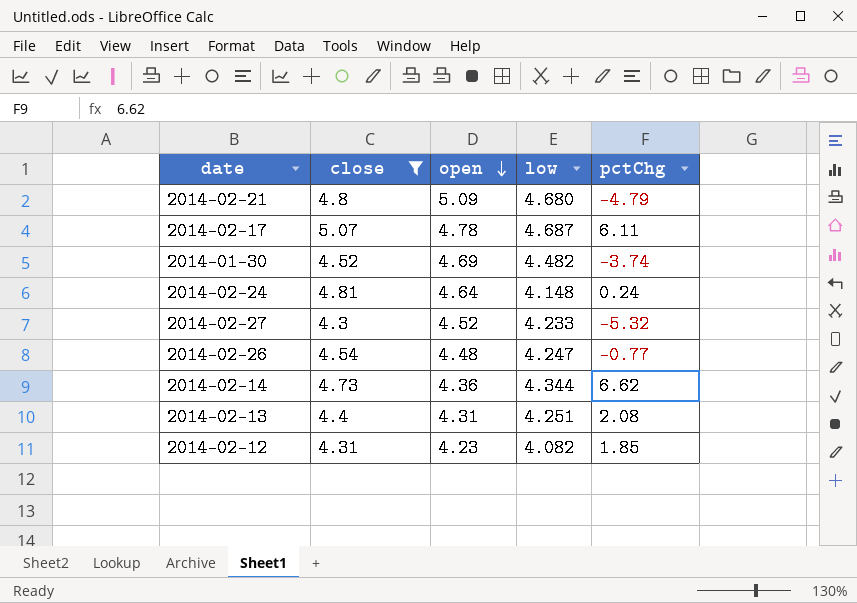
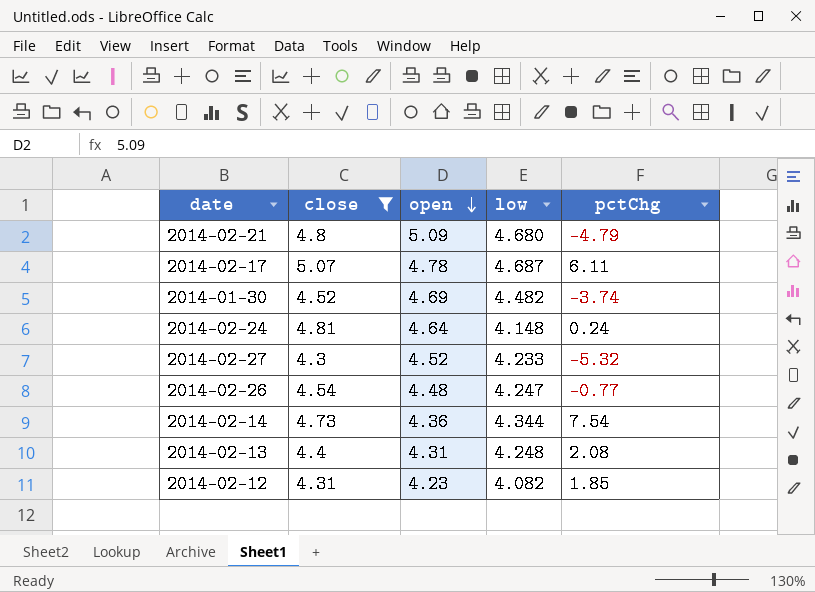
2014-02-14 | pctChg: 6.62 -> 7.54
2014-02-13 | low: 4.251 -> 4.248

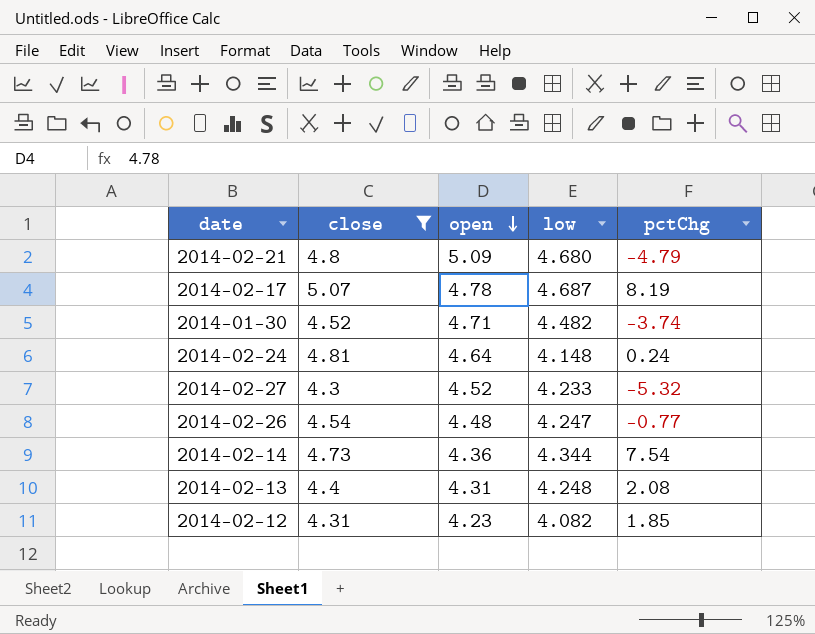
2014-02-17 | pctChg: 6.11 -> 8.19
2014-01-30 | open: 4.69 -> 4.71

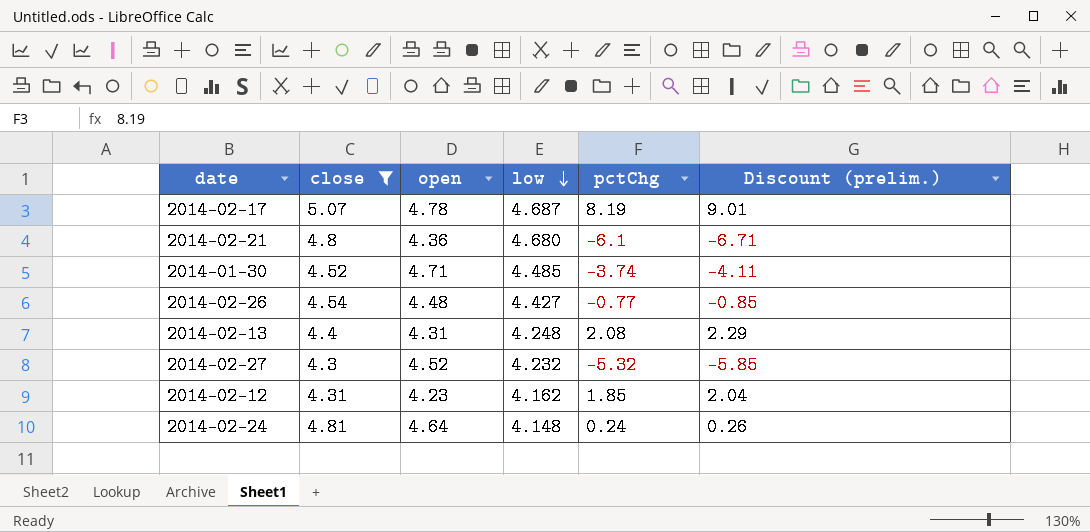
row order: open descending -> low descending
column Discount (prelim.) | formula: none -> [pctChg] * 1.1
row 2014-02-14: 4.73 | 4.36 | 4.344 | 7.54 -> none
2014-02-21 | open: 5.09 -> 4.36
2014-02-21 | pctChg: -4.79 -> -6.1
2014-01-30 | low: 4.482 -> 4.485
2014-02-26 | low: 4.247 -> 4.427
2014-02-27 | low: 4.233 -> 4.232
2014-02-12 | low: 4.082 -> 4.162

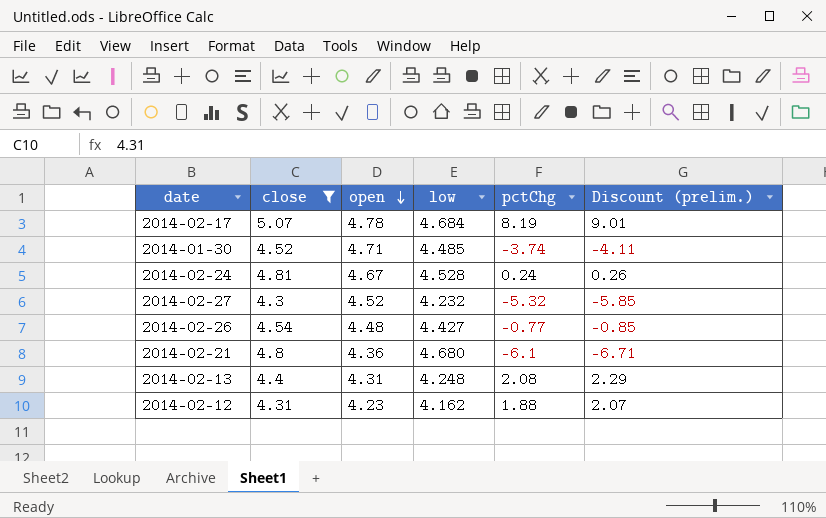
row order: low descending -> open descending
2014-02-17 | low: 4.687 -> 4.684
2014-02-24 | open: 4.64 -> 4.67
2014-02-24 | low: 4.148 -> 4.528
2014-02-12 | pctChg: 1.85 -> 1.88
2014-02-12 | Discount (prelim.): 2.04 -> 2.07

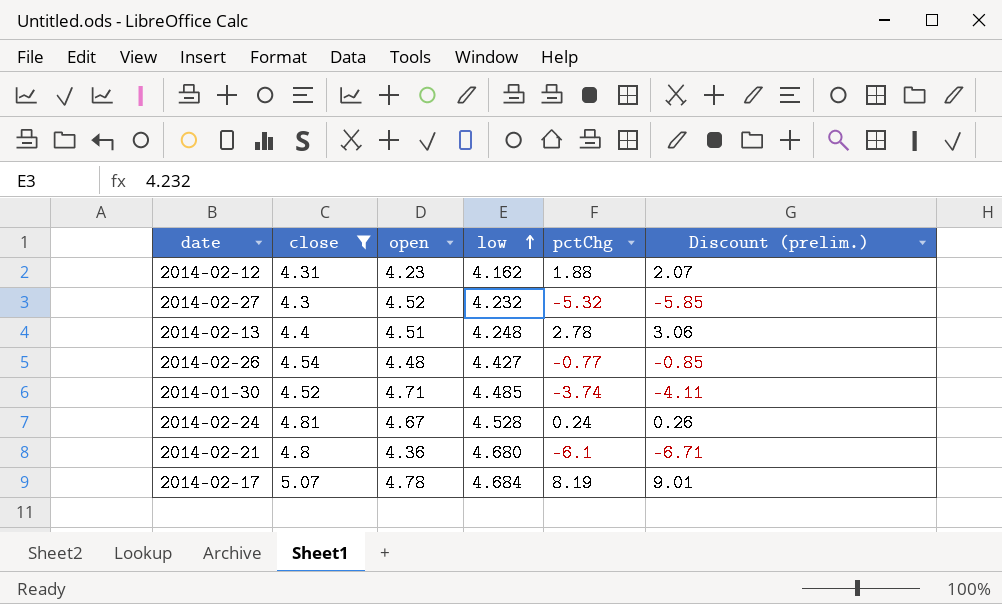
row order: open descending -> low ascending
2014-02-13 | open: 4.31 -> 4.51
2014-02-13 | pctChg: 2.08 -> 2.78
2014-02-13 | Discount (prelim.): 2.29 -> 3.06

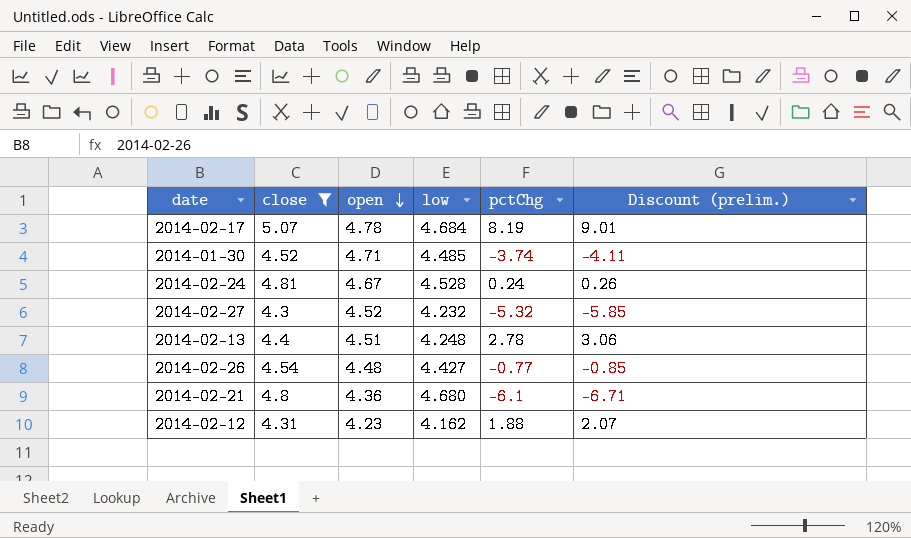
row order: low ascending -> open descending

